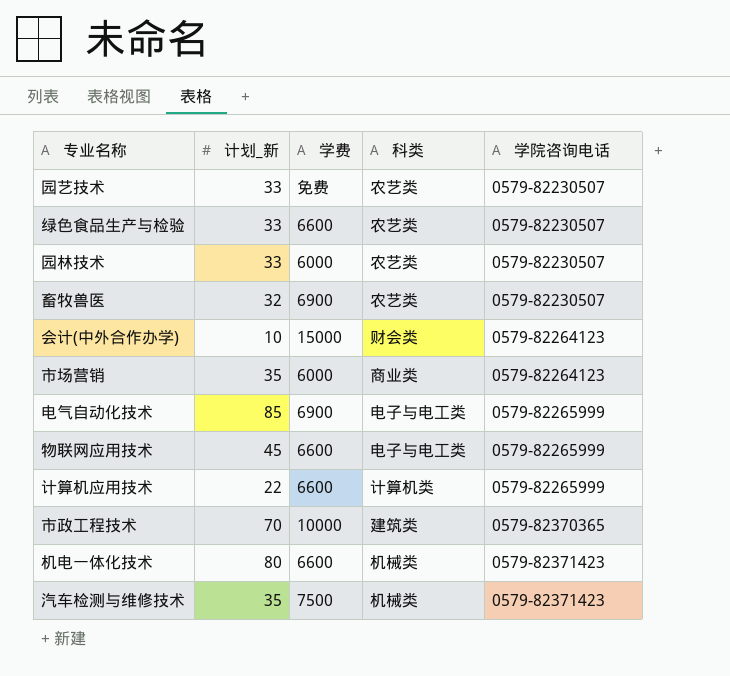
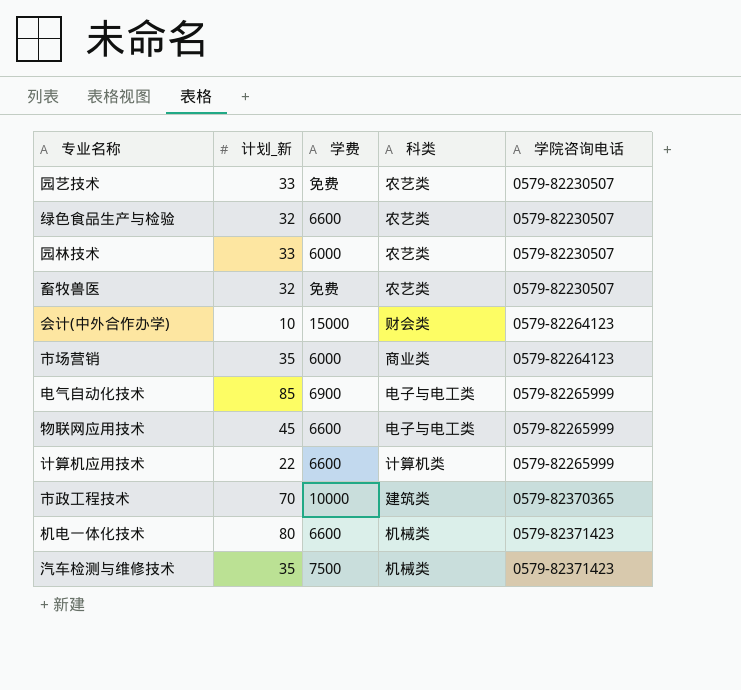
绿色食品生产与检验 | 计划_新: 33 -> 32
畜牧兽医 | 学费: 6900 -> 免费

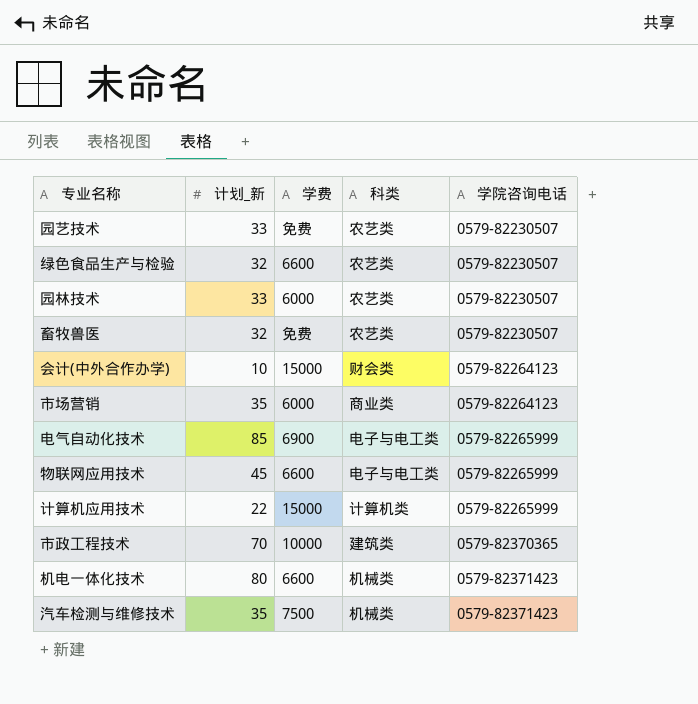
计算机应用技术 | 学费: 6600 -> 15000

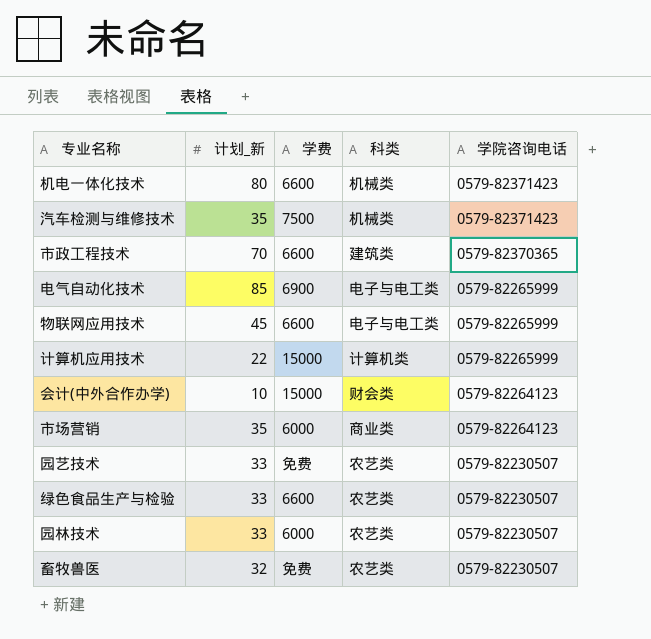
row order: 学院咨询电话 ascending -> 学院咨询电话 descending
市政工程技术 | 学费: 10000 -> 6600
绿色食品生产与检验 | 计划_新: 32 -> 33

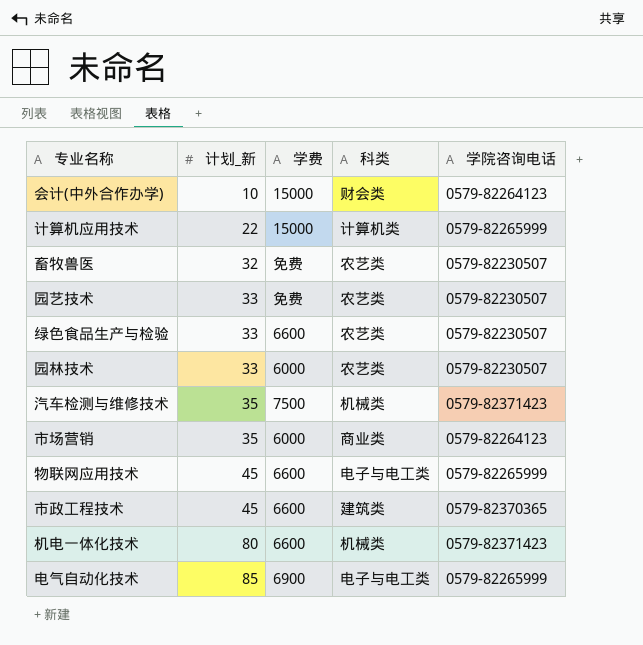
row order: 学院咨询电话 descending -> 计划_新 ascending
市政工程技术 | 计划_新: 70 -> 45

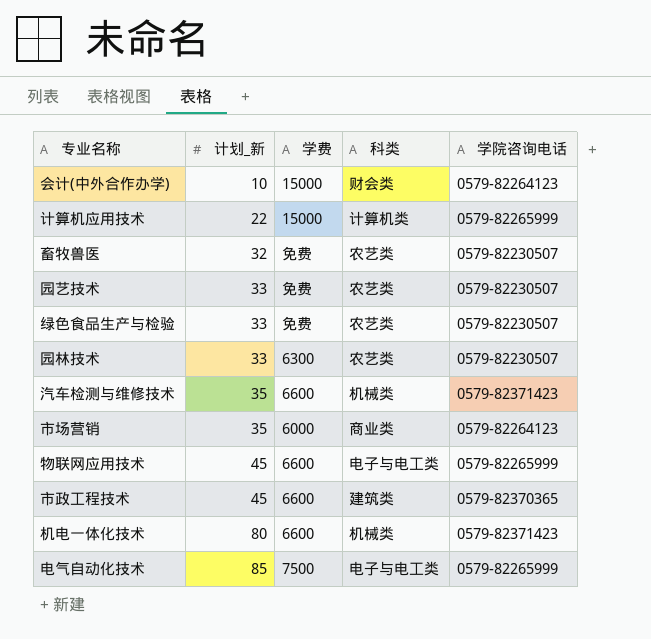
绿色食品生产与检验 | 学费: 6600 -> 免费
园林技术 | 学费: 6000 -> 6300
汽车检测与维修技术 | 学费: 7500 -> 6600
电气自动化技术 | 学费: 6900 -> 7500

